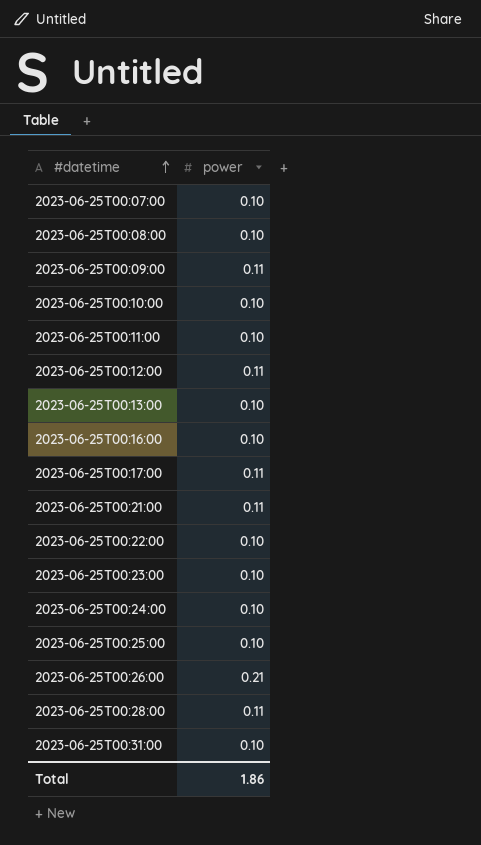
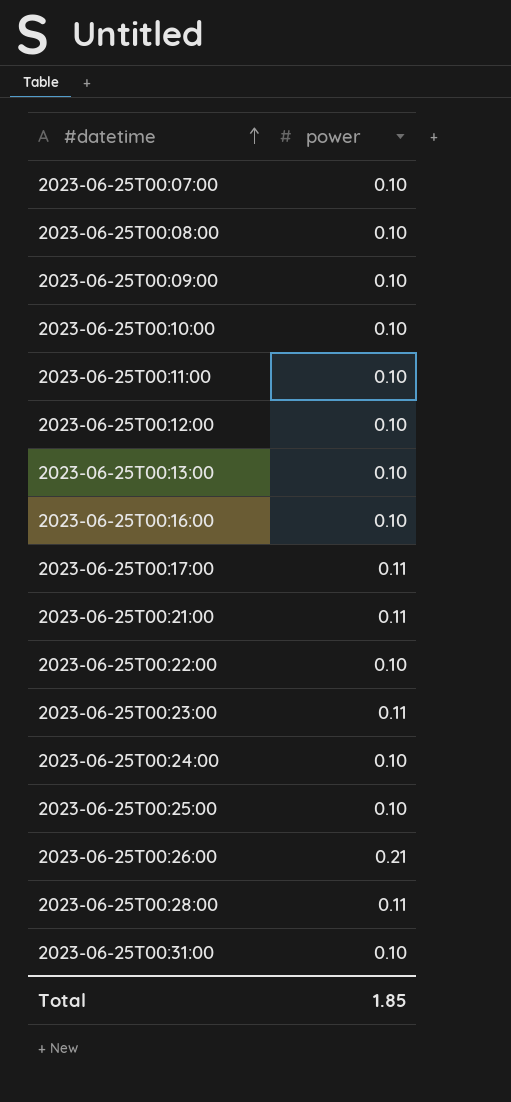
2023-06-25T00:09:00 | power: 0.11 -> 0.10
2023-06-25T00:12:00 | power: 0.11 -> 0.10
2023-06-25T00:23:00 | power: 0.10 -> 0.11
Total | power: 1.86 -> 1.85

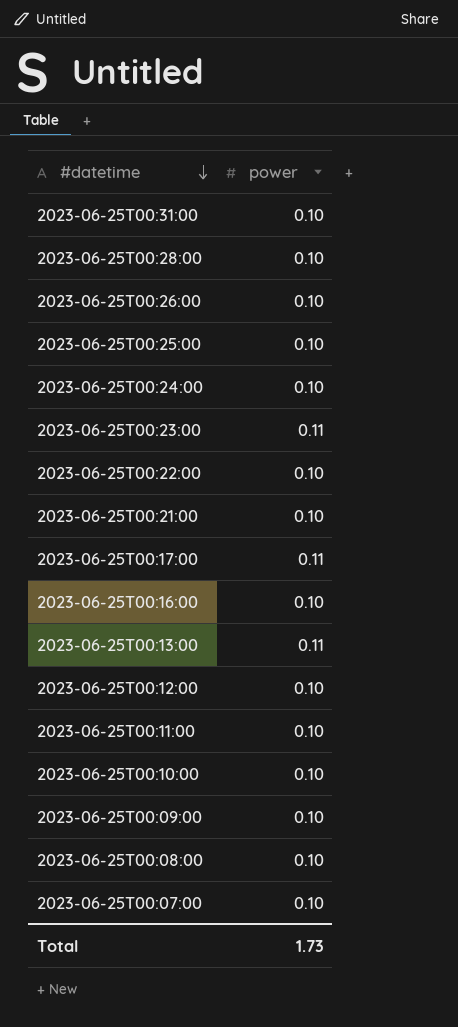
row order: #datetime ascending -> #datetime descending
2023-06-25T00:28:00 | power: 0.11 -> 0.10
2023-06-25T00:26:00 | power: 0.21 -> 0.10
2023-06-25T00:21:00 | power: 0.11 -> 0.10
2023-06-25T00:13:00 | power: 0.10 -> 0.11
Total | power: 1.85 -> 1.73

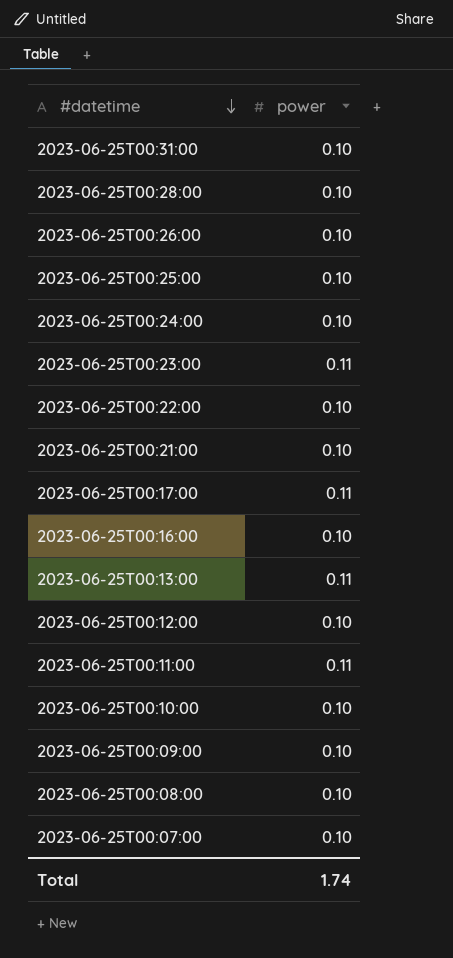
2023-06-25T00:11:00 | power: 0.10 -> 0.11
Total | power: 1.73 -> 1.74

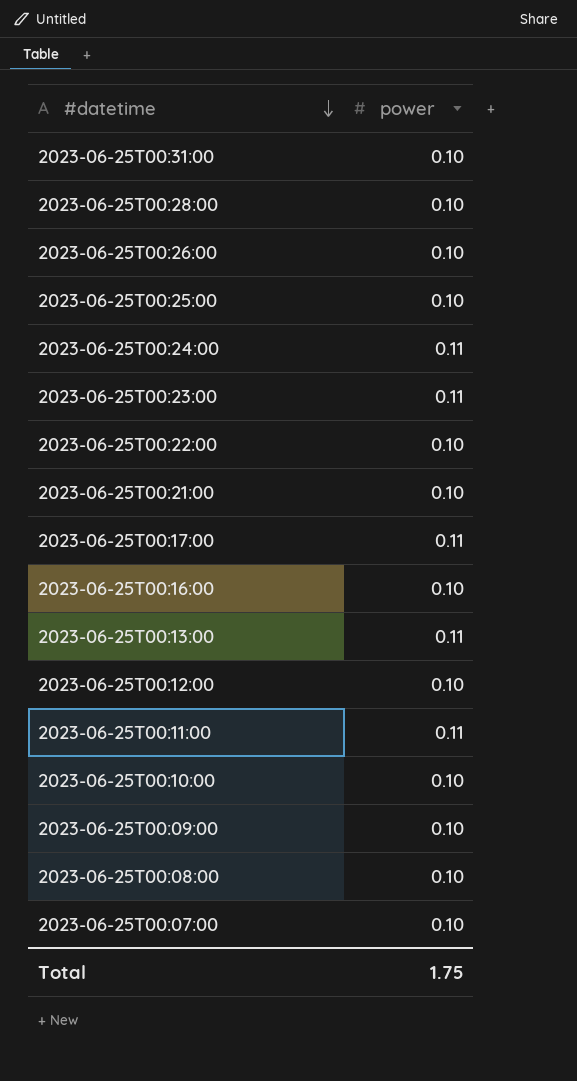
2023-06-25T00:24:00 | power: 0.10 -> 0.11
Total | power: 1.74 -> 1.75

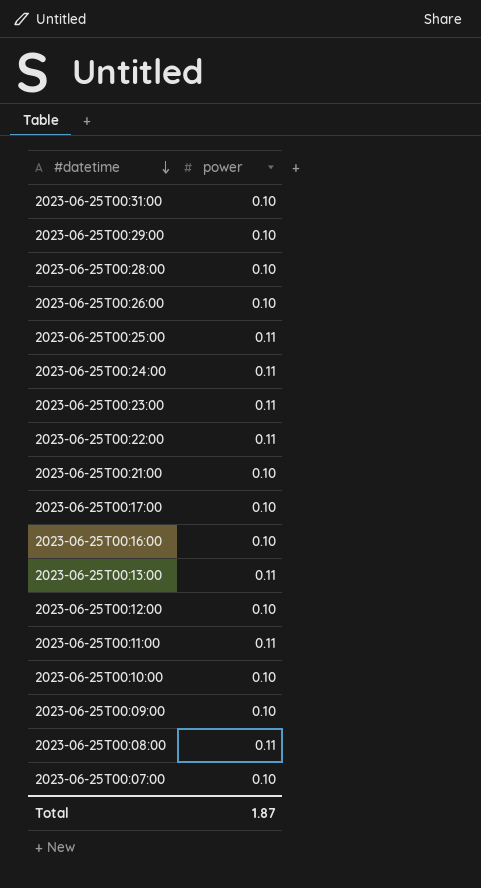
row 2023-06-25T00:29:00: none -> 0.10
2023-06-25T00:25:00 | power: 0.10 -> 0.11
2023-06-25T00:22:00 | power: 0.10 -> 0.11
2023-06-25T00:17:00 | power: 0.11 -> 0.10
2023-06-25T00:08:00 | power: 0.10 -> 0.11
Total | power: 1.75 -> 1.87

